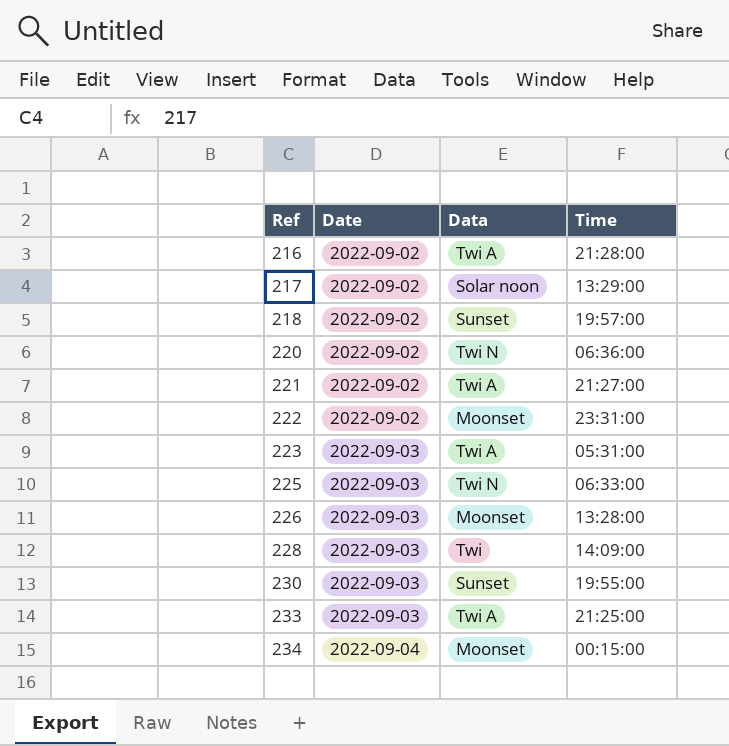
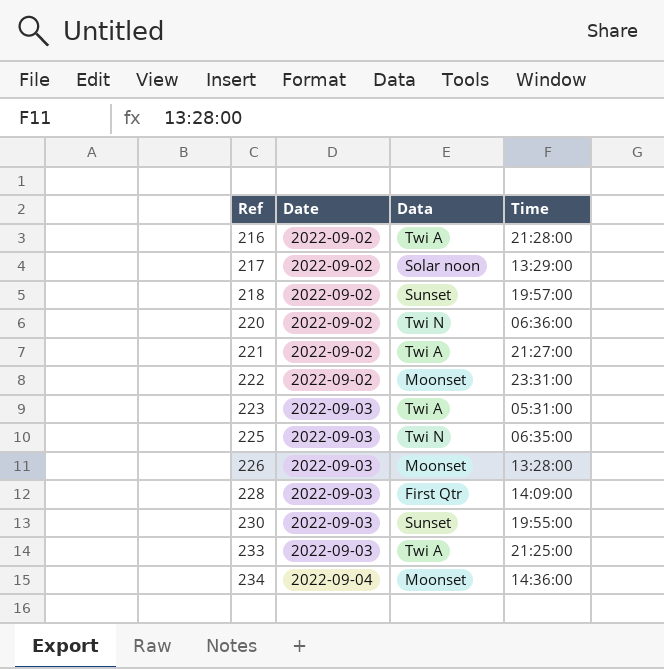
225 | Time: 06:33:00 -> 06:35:00
228 | Data: Twi -> First Qtr
234 | Time: 00:15:00 -> 14:36:00

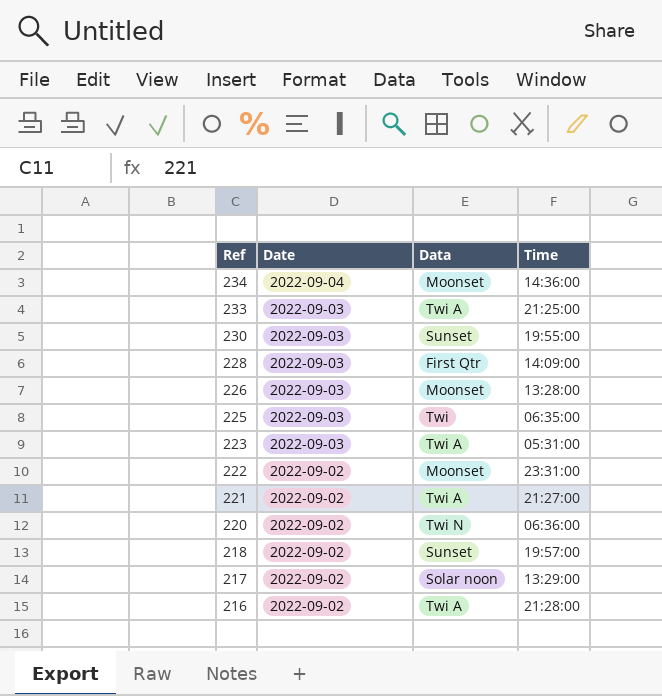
row order: Ref ascending -> Ref descending
225 | Data: Twi N -> Twi

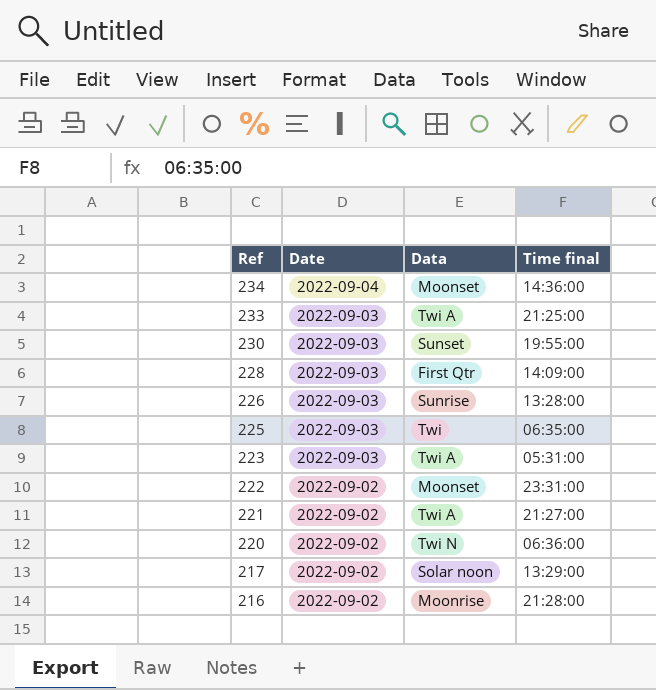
column name: Time -> Time final
row 218: 2022-09-02 | Sunset | 19:57:00 -> none
226 | Data: Moonset -> Sunrise
216 | Data: Twi A -> Moonrise

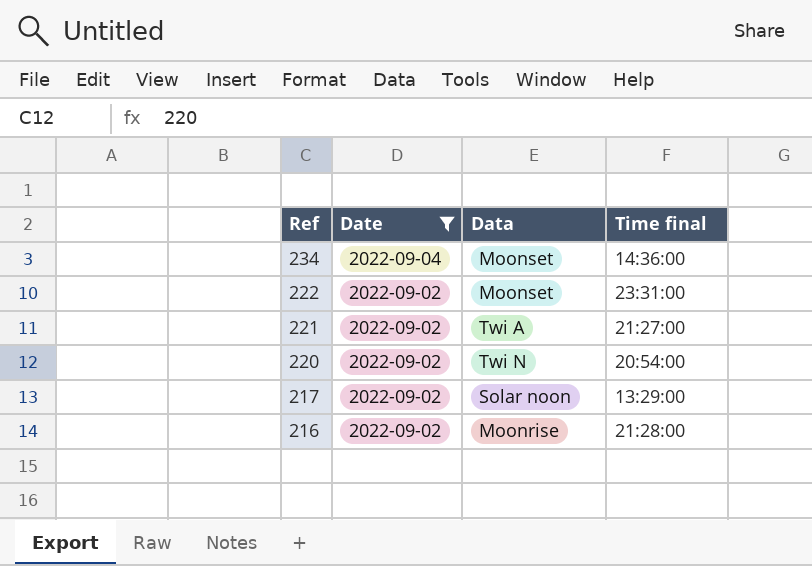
filter: none -> Date != 2022-09-03
220 | Time final: 06:36:00 -> 20:54:00

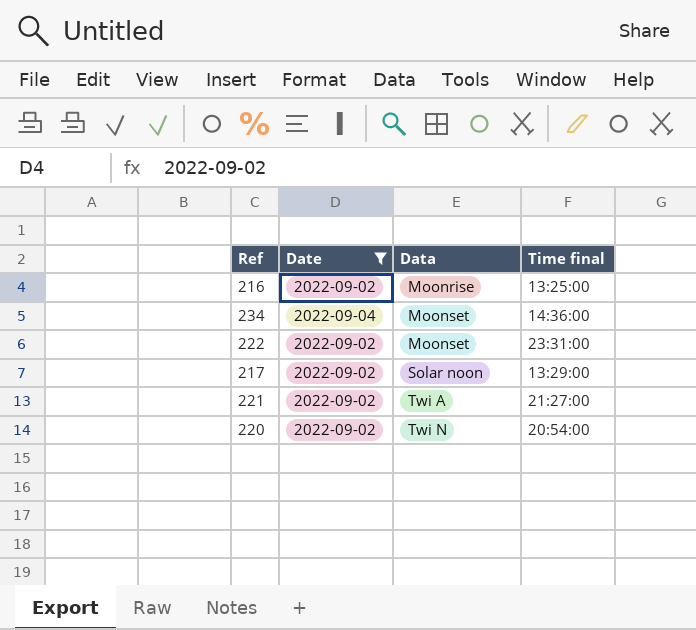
row order: Ref descending -> Data ascending
216 | Time final: 21:28:00 -> 13:25:00

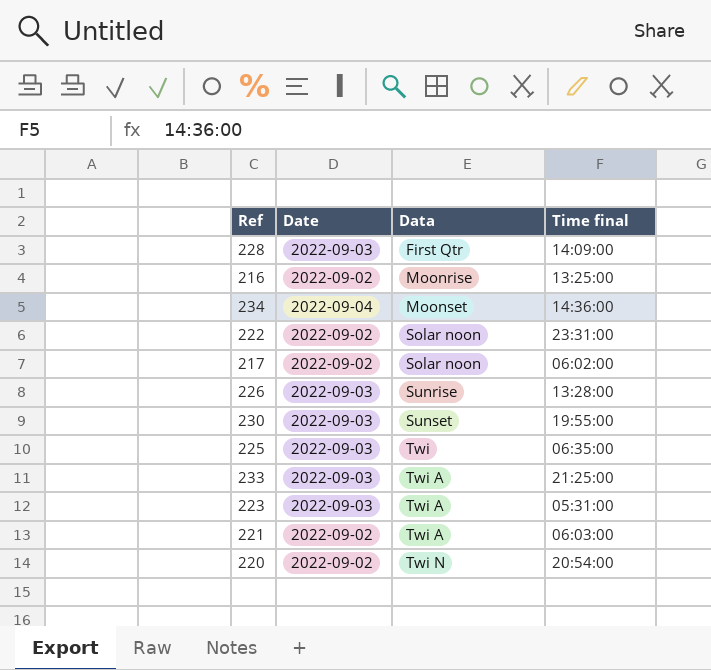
filter: Date != 2022-09-03 -> none
222 | Data: Moonset -> Solar noon
217 | Time final: 13:29:00 -> 06:02:00
221 | Time final: 21:27:00 -> 06:03:00

